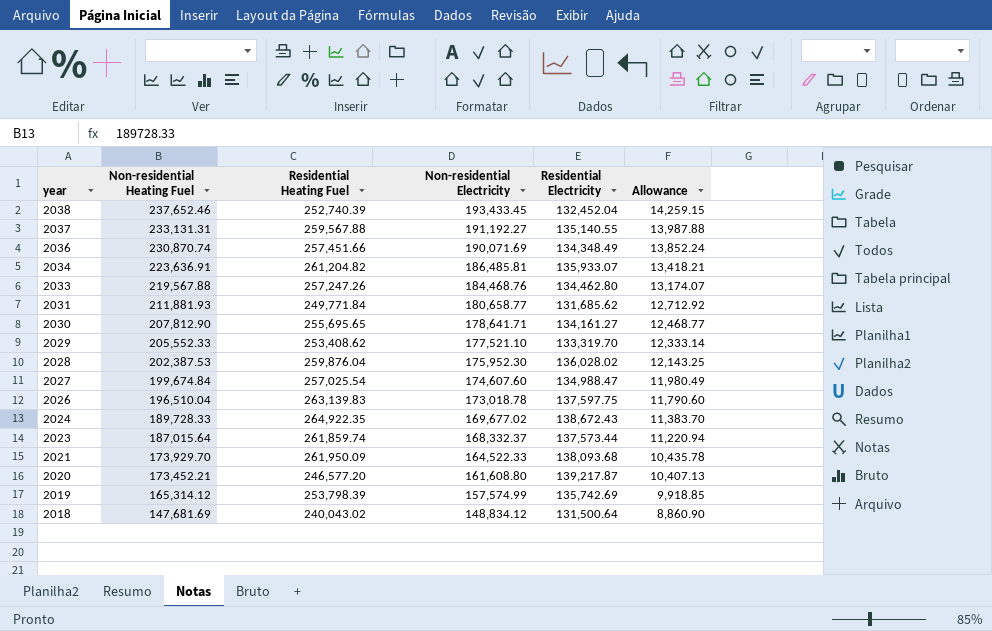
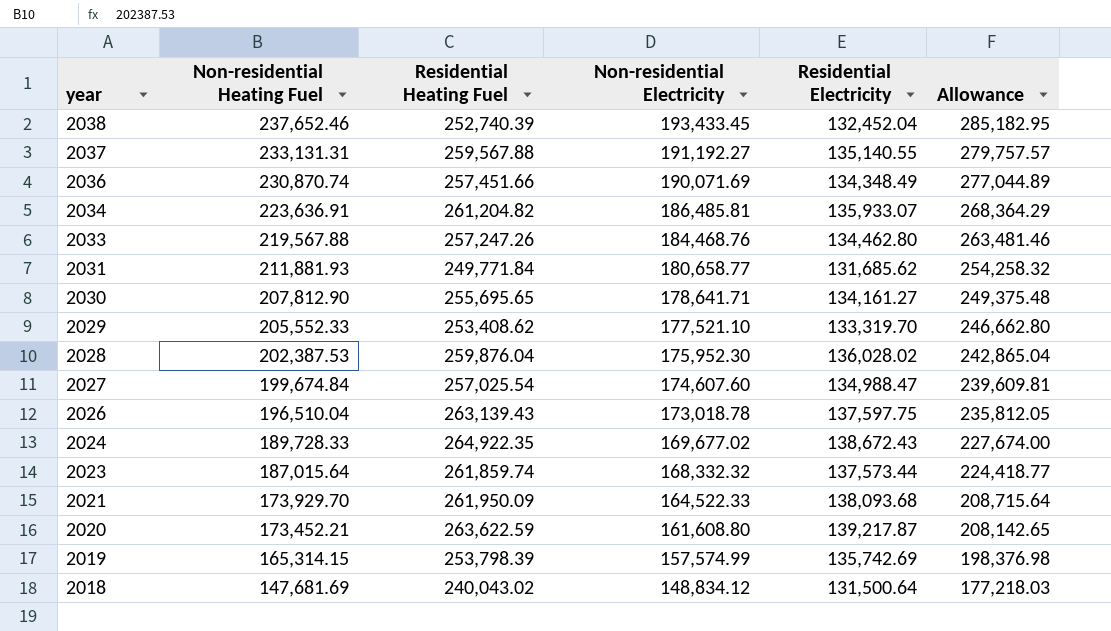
column Allowance | formula: [Non-residential Heating Fuel] * 0.06 -> [Non-residential Heating Fuel] * 1.2
2026 | Residential Heating Fuel: 263,139.83 -> 263,139.43
2023 | Non-residential Electricity: 168,332.37 -> 168,332.32
2020 | Residential Heating Fuel: 246,577.20 -> 263,622.59
2019 | Non-residential Heating Fuel: 165,314.12 -> 165,314.15

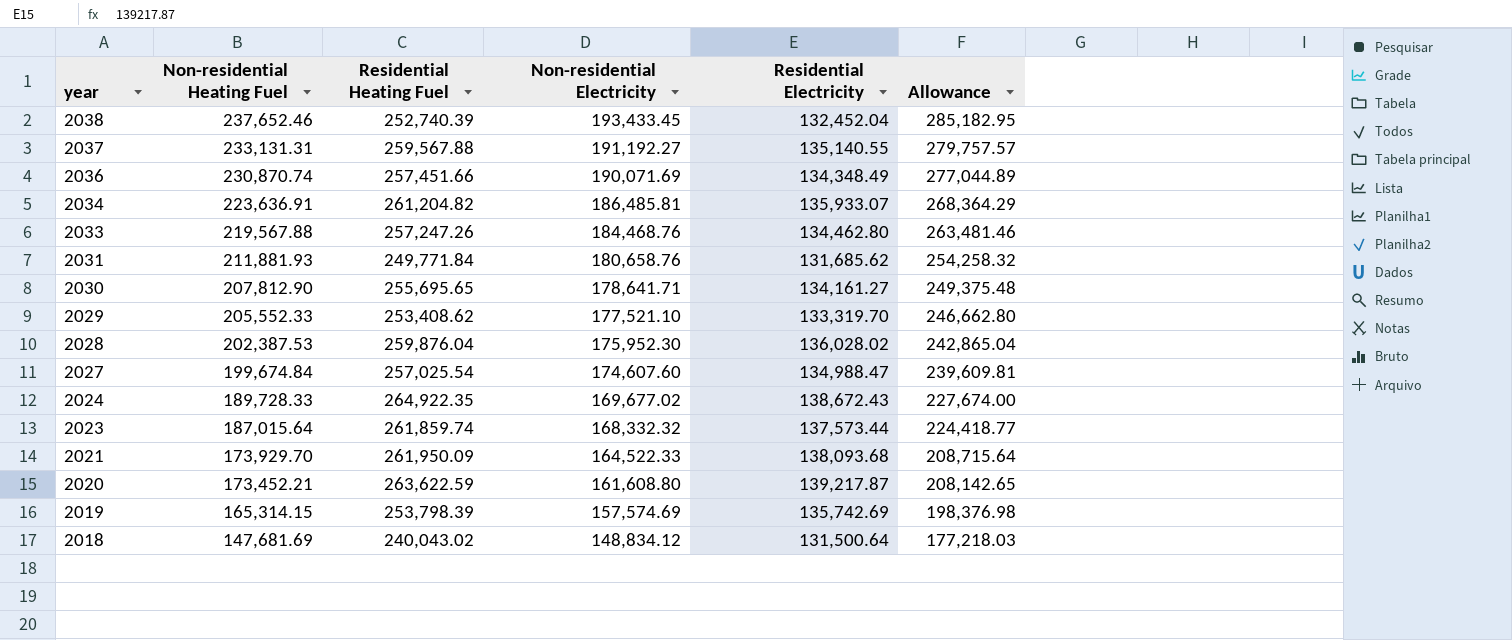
row 2026: 196,510.04 | 263,139.43 | 173,018.78 | 137,597.75 | 235,812.05 -> none
2031 | Non-residential Electricity: 180,658.77 -> 180,658.76
2019 | Non-residential Electricity: 157,574.99 -> 157,574.69

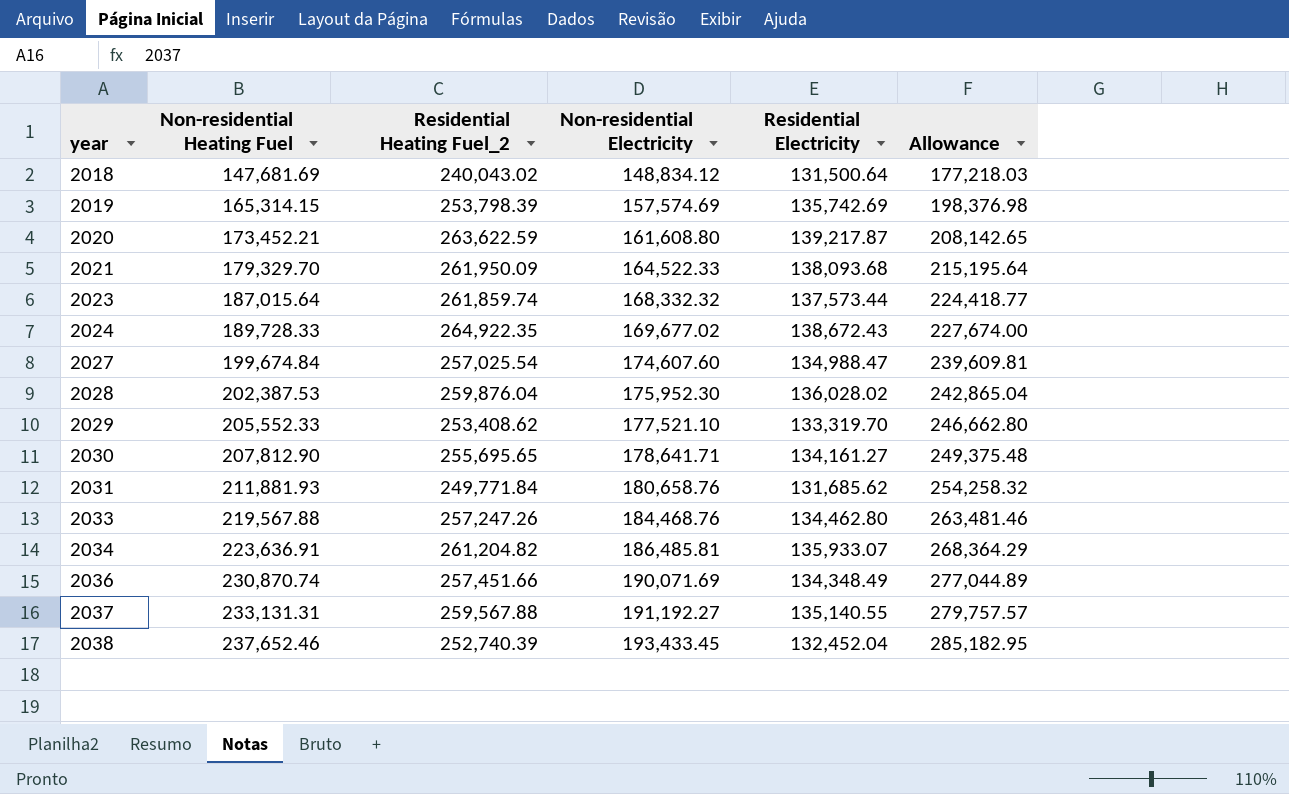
row order: year descending -> year ascending
column name: Residential Heating Fuel -> Residential Heating Fuel_2
2021 | Non-residential Heating Fuel: 173,929.70 -> 179,329.70
2021 | Allowance: 208,715.64 -> 215,195.64

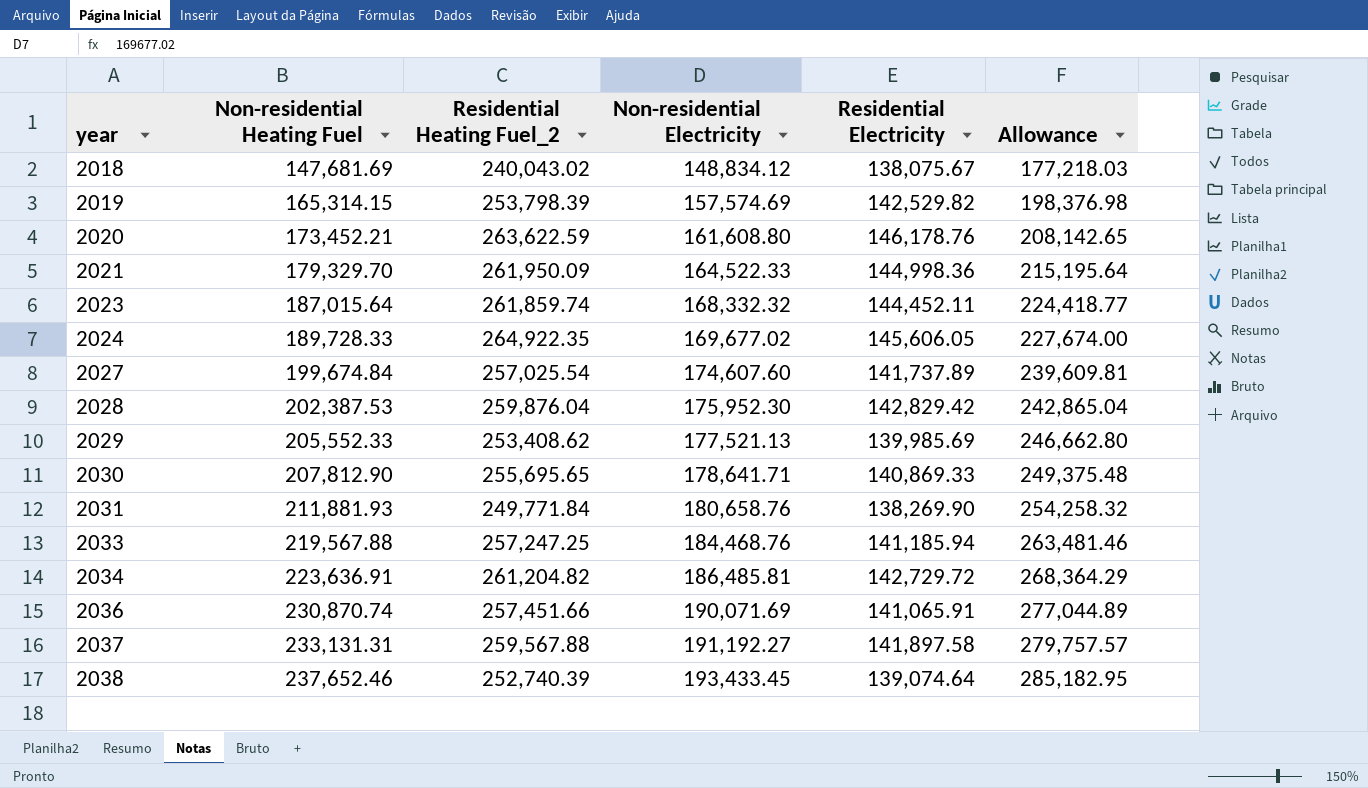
2018 | Residential Electricity: 131,500.64 -> 138,075.67
2019 | Residential Electricity: 135,742.69 -> 142,529.82
2020 | Residential Electricity: 139,217.87 -> 146,178.76
2021 | Residential Electricity: 138,093.68 -> 144,998.36
2023 | Residential Electricity: 137,573.44 -> 144,452.11
2024 | Residential Electricity: 138,672.43 -> 145,606.05
2027 | Residential Electricity: 134,988.47 -> 141,737.89
2028 | Residential Electricity: 136,028.02 -> 142,829.42
2029 | Non-residential Electricity: 177,521.10 -> 177,521.13
2029 | Residential Electricity: 133,319.70 -> 139,985.69
2030 | Residential Electricity: 134,161.27 -> 140,869.33
2031 | Residential Electricity: 131,685.62 -> 138,269.90
2033 | Residential Heating Fuel_2: 257,247.26 -> 257,247.25
2033 | Residential Electricity: 134,462.80 -> 141,185.94
2034 | Residential Electricity: 135,933.07 -> 142,729.72
2036 | Residential Electricity: 134,348.49 -> 141,065.91
2037 | Residential Electricity: 135,140.55 -> 141,897.58
2038 | Residential Electricity: 132,452.04 -> 139,074.64

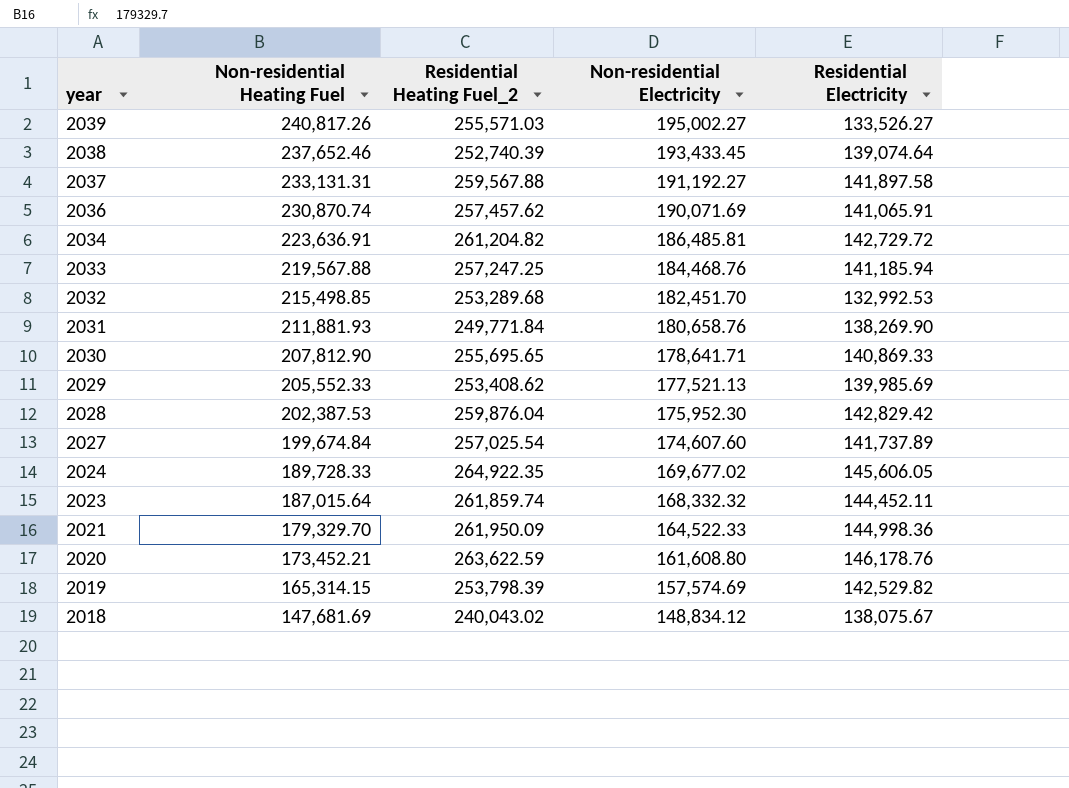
row order: year ascending -> year descending
column Allowance | formula: [Non-residential Heating Fuel] * 1.2 -> none
row 2039: none -> 240,817.26 | 255,571.03 | 195,002.27 | 133,526.27
2036 | Residential Heating Fuel_2: 257,451.66 -> 257,457.62
row 2032: none -> 215,498.85 | 253,289.68 | 182,451.70 | 132,992.53

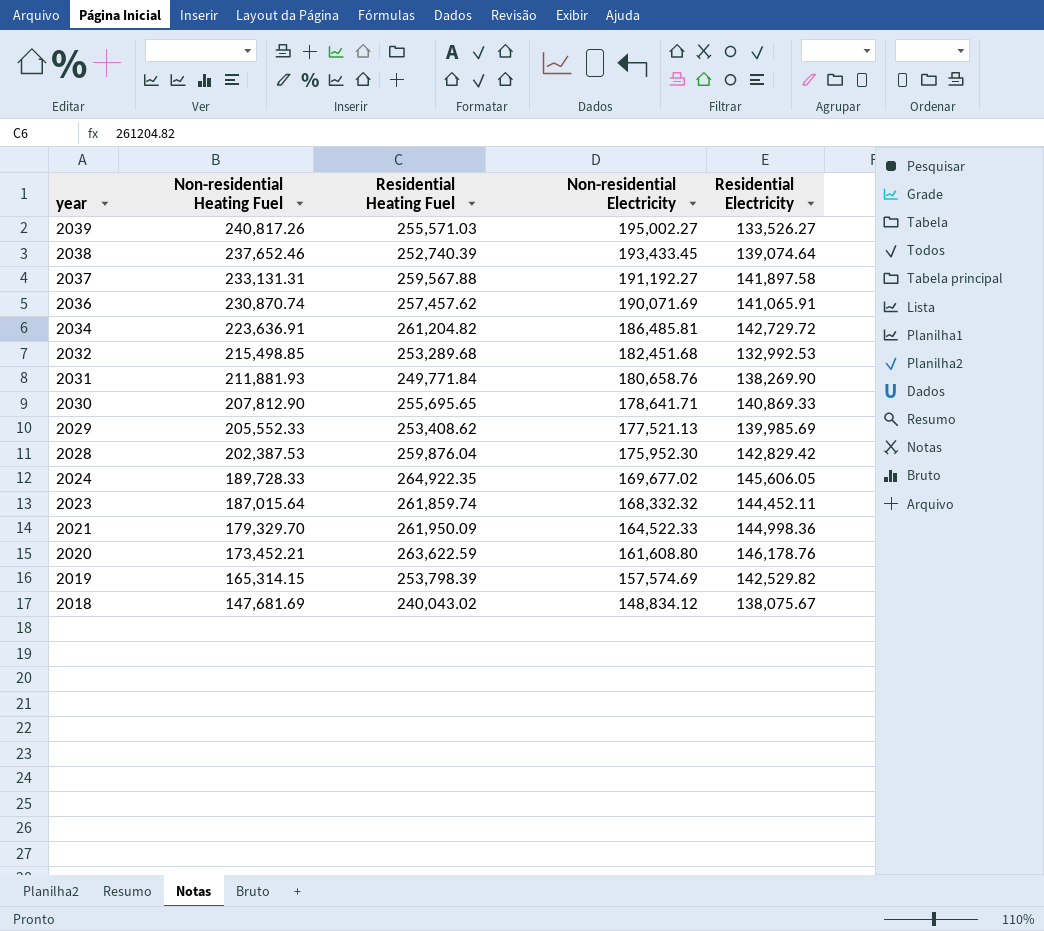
column name: Residential Heating Fuel_2 -> Residential Heating Fuel
row 2033: 219,567.88 | 257,247.25 | 184,468.76 | 141,185.94 -> none
row 2027: 199,674.84 | 257,025.54 | 174,607.60 | 141,737.89 -> none
2032 | Non-residential Electricity: 182,451.70 -> 182,451.68

